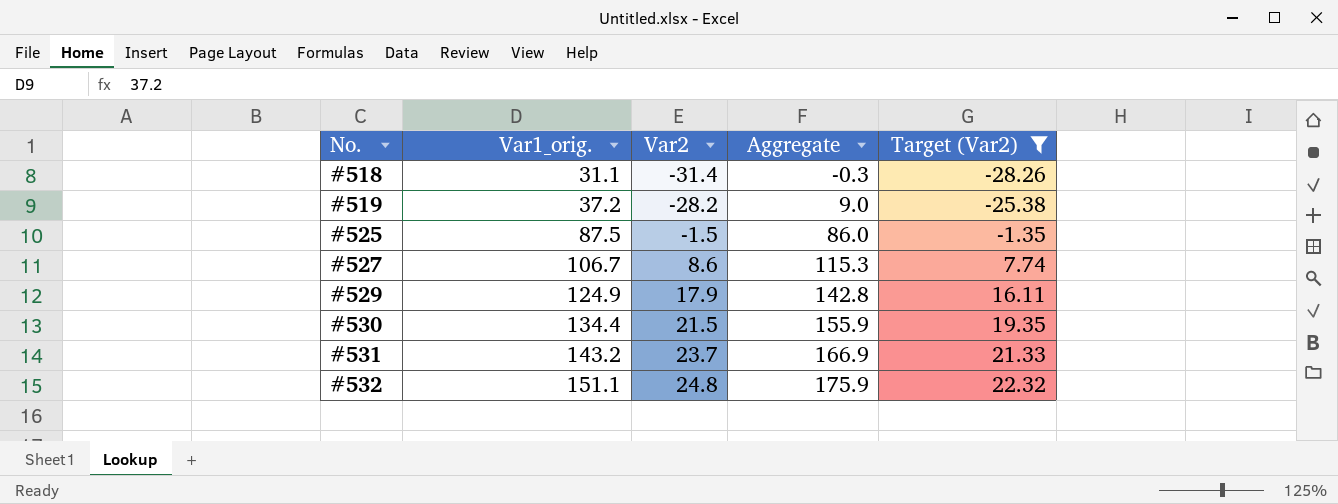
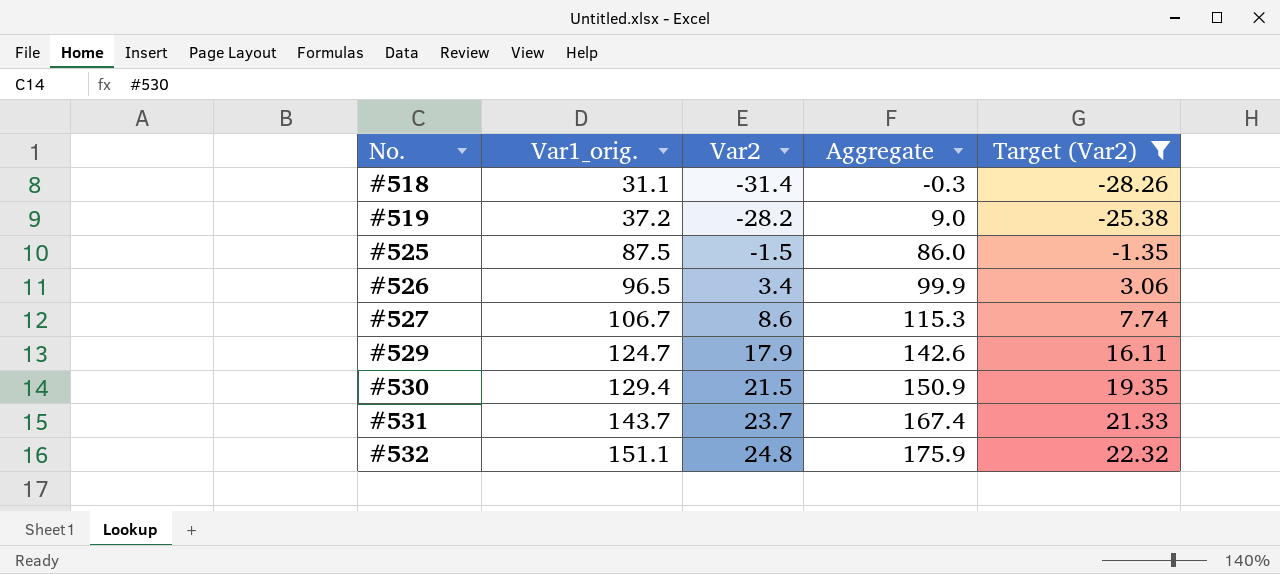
row #526: none -> 96.5 | 3.4 | 99.9 | 3.06
#529 | Var1_orig.: 124.9 -> 124.7
#529 | Aggregate: 142.8 -> 142.6
#530 | Var1_orig.: 134.4 -> 129.4
#530 | Aggregate: 155.9 -> 150.9
#531 | Var1_orig.: 143.2 -> 143.7
#531 | Aggregate: 166.9 -> 167.4

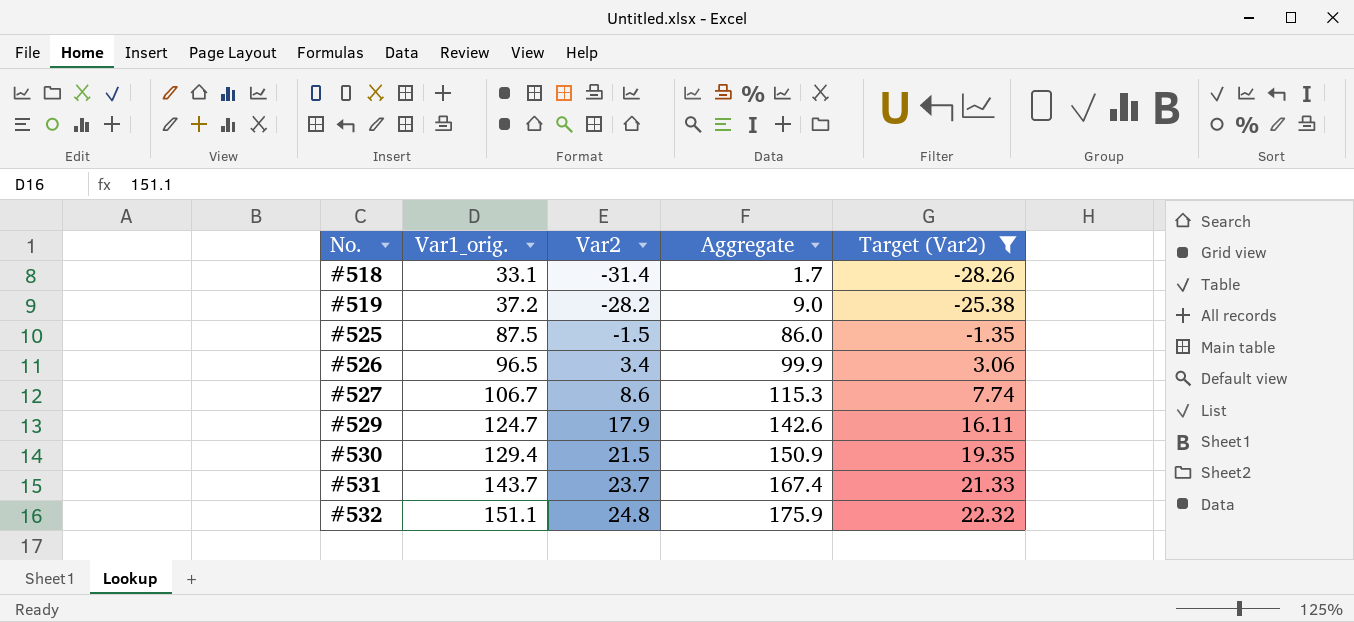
#518 | Var1_orig.: 31.1 -> 33.1
#518 | Aggregate: -0.3 -> 1.7

